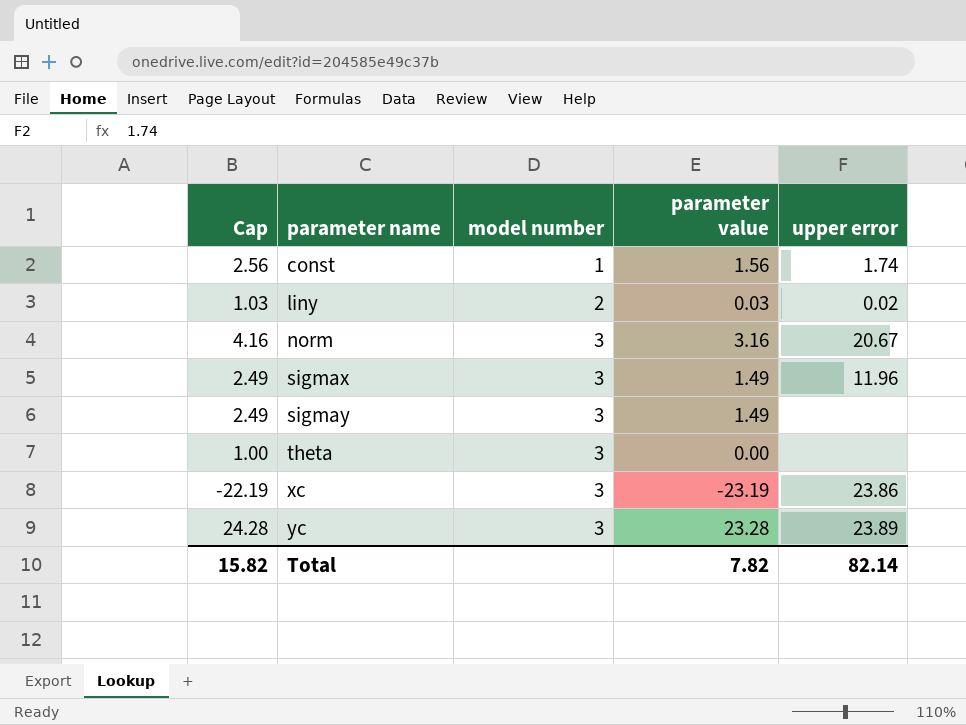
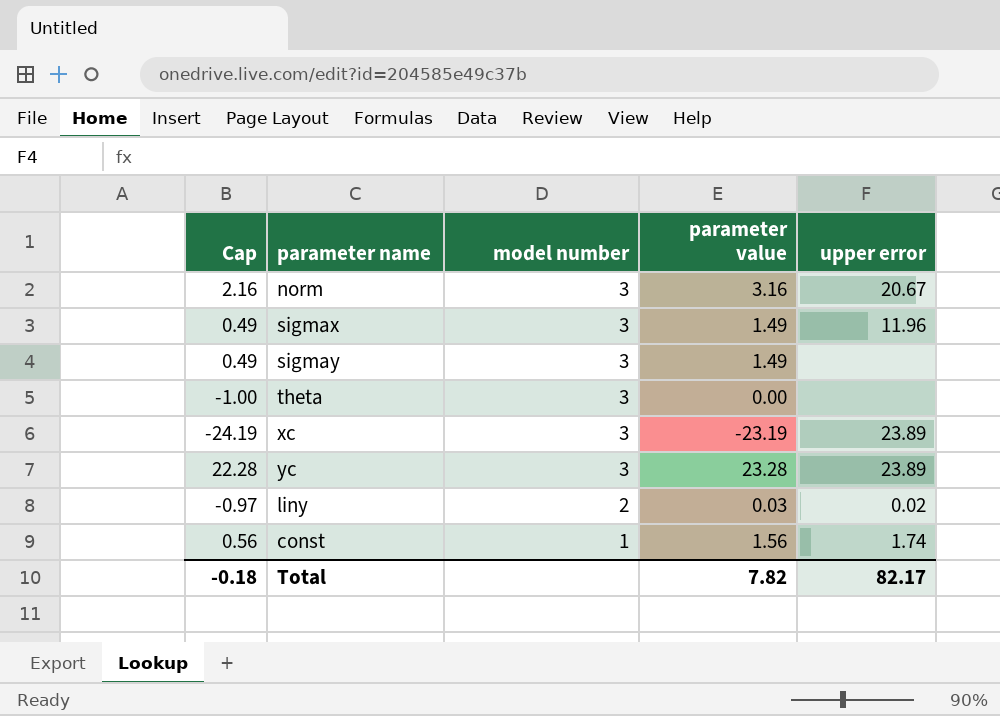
row order: parameter name ascending -> model number descending
column Cap | formula: [parameter value] + 1 -> [parameter value] - 1
xc | upper error: 23.86 -> 23.89
Total | Cap: 15.82 -> -0.18
Total | upper error: 82.14 -> 82.17

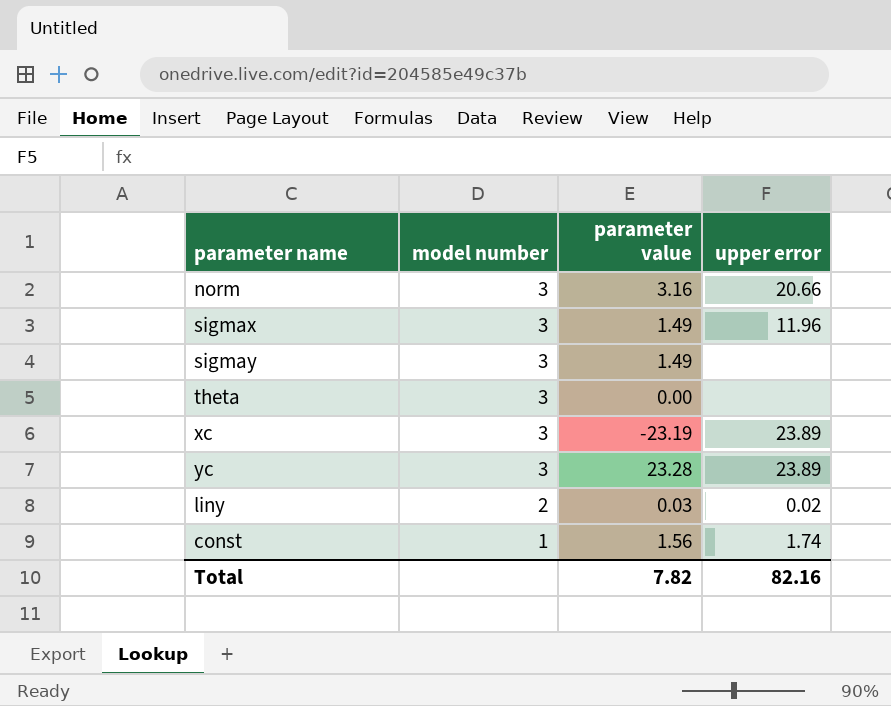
column Cap | formula: [parameter value] - 1 -> none
norm | upper error: 20.67 -> 20.66
Total | upper error: 82.17 -> 82.16

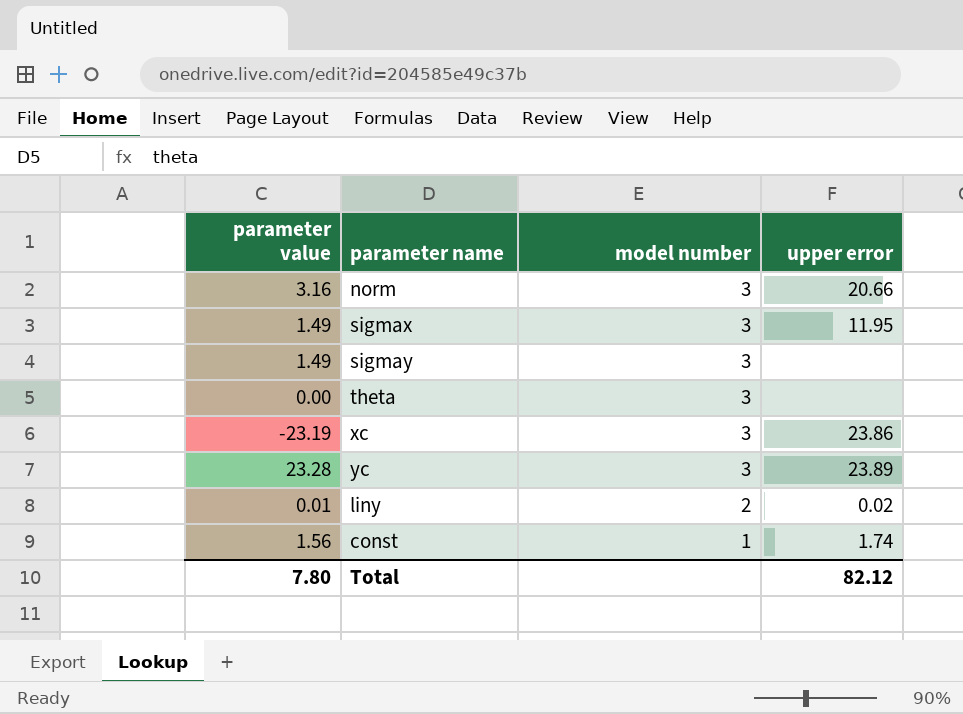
column parameter value | position: 3 -> 1
sigmax | upper error: 11.96 -> 11.95
xc | upper error: 23.89 -> 23.86
liny | parameter value: 0.03 -> 0.01
Total | parameter value: 7.82 -> 7.80
Total | upper error: 82.16 -> 82.12

